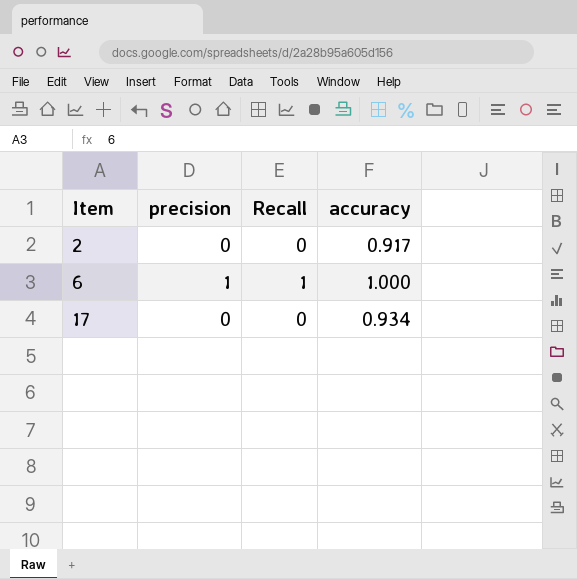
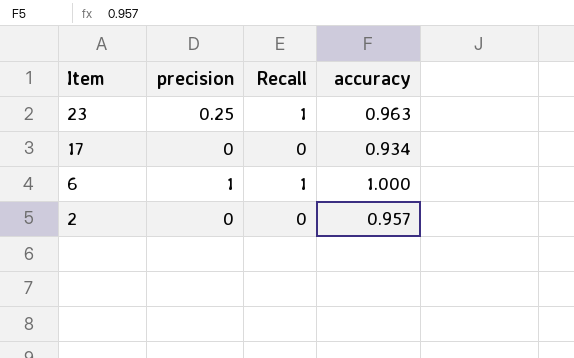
row order: Item ascending -> Item descending
row 23: none -> 0.25 | 1 | 0.963
2 | accuracy: 0.917 -> 0.957

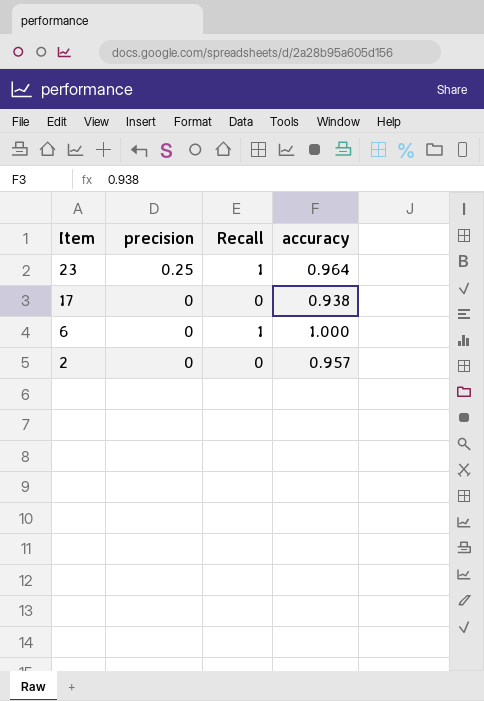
23 | accuracy: 0.963 -> 0.964
17 | accuracy: 0.934 -> 0.938
6 | precision: 1 -> 0

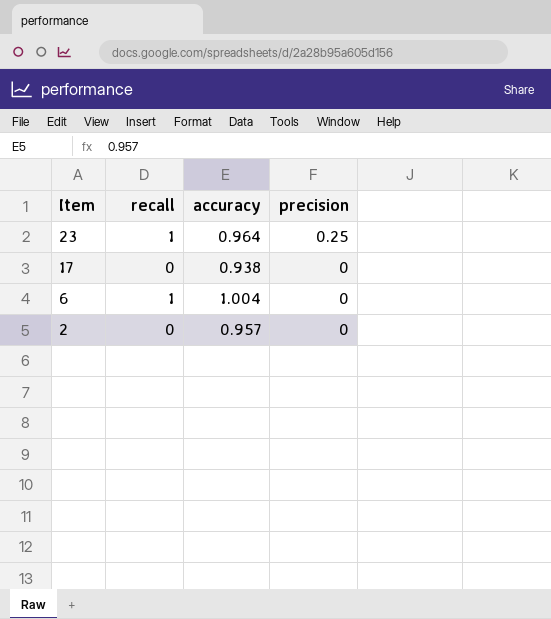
column name: Recall -> recall
column precision | position: 2 -> 4
6 | accuracy: 1.000 -> 1.004

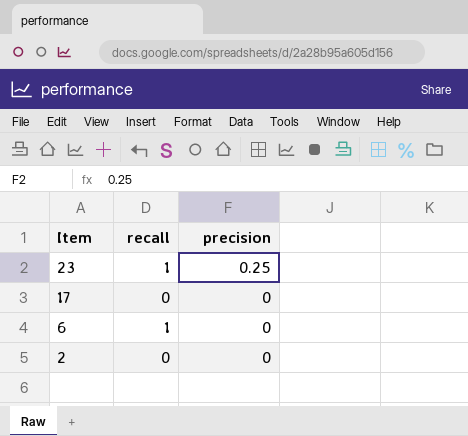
column accuracy | position: 3 -> none

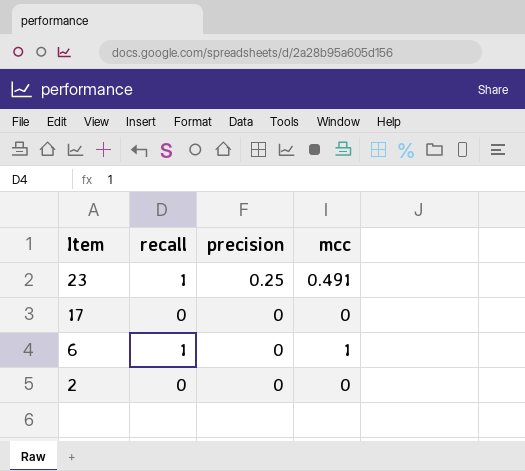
column mcc | position: none -> 4

